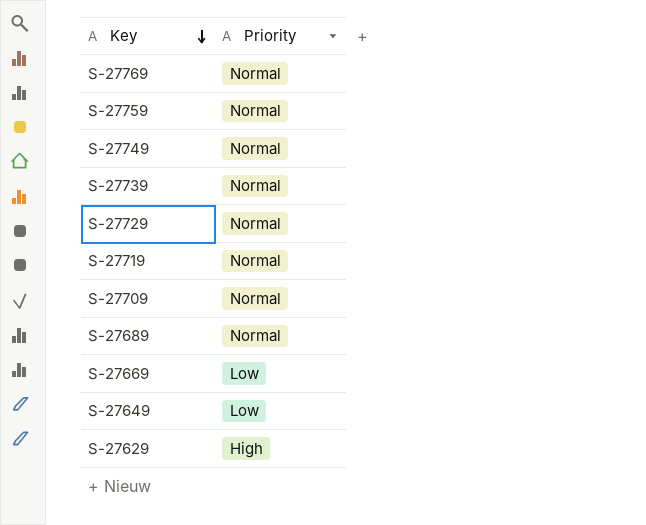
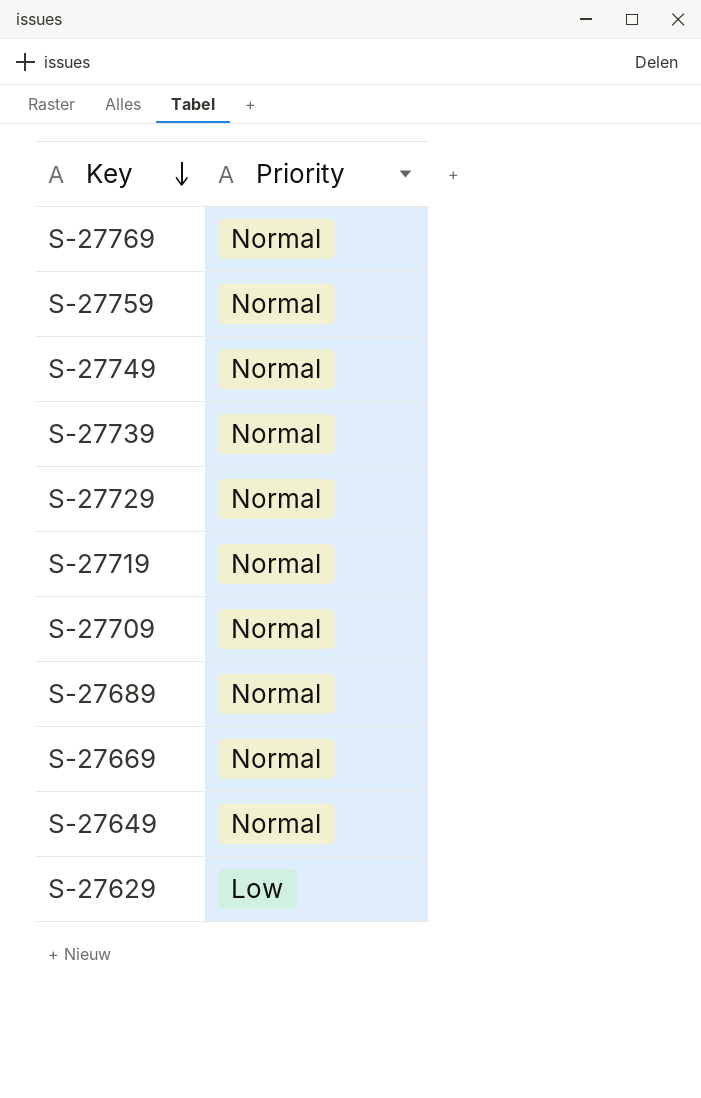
S-27669 | Priority: Low -> Normal
S-27649 | Priority: Low -> Normal
S-27629 | Priority: High -> Low

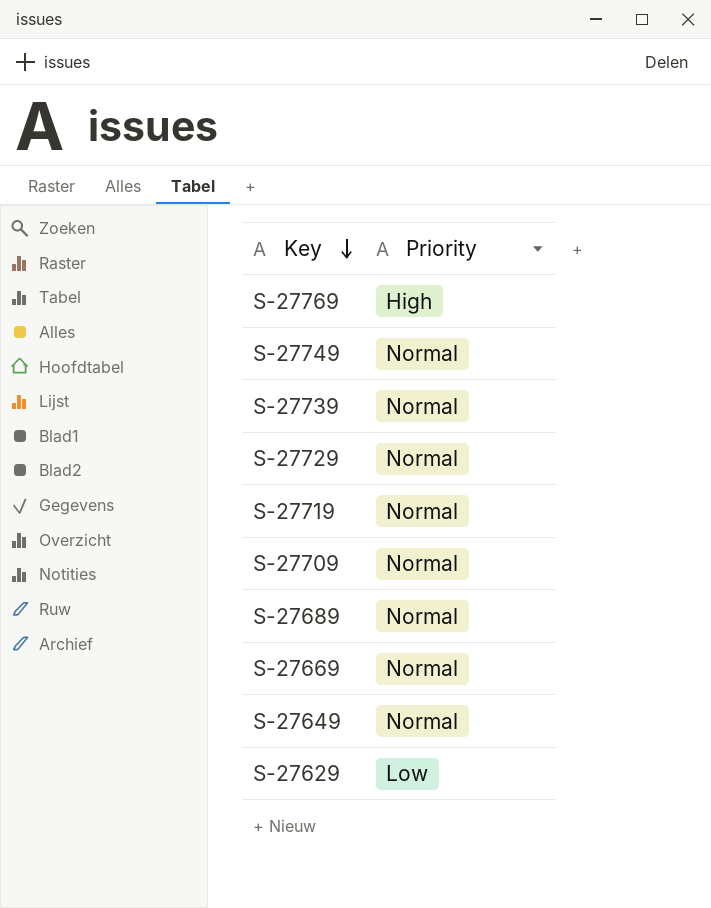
row S-27759: Normal -> none
S-27769 | Priority: Normal -> High

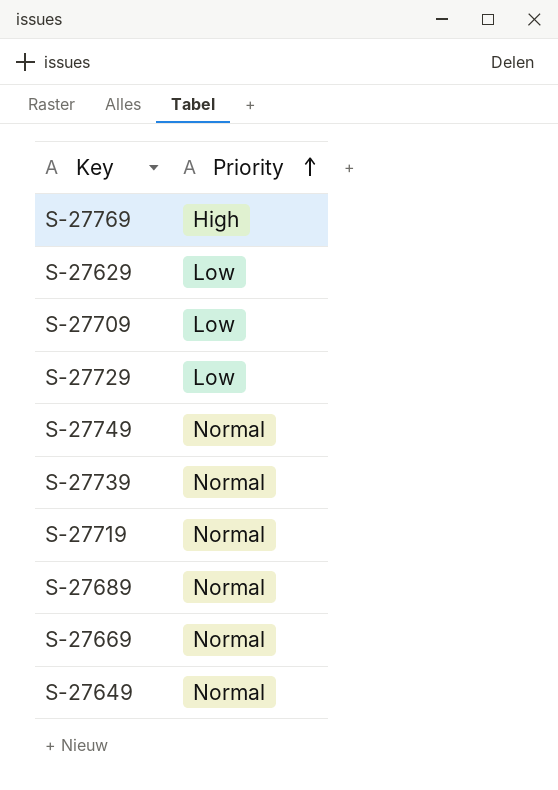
row order: Key descending -> Priority ascending
S-27709 | Priority: Normal -> Low
S-27729 | Priority: Normal -> Low

